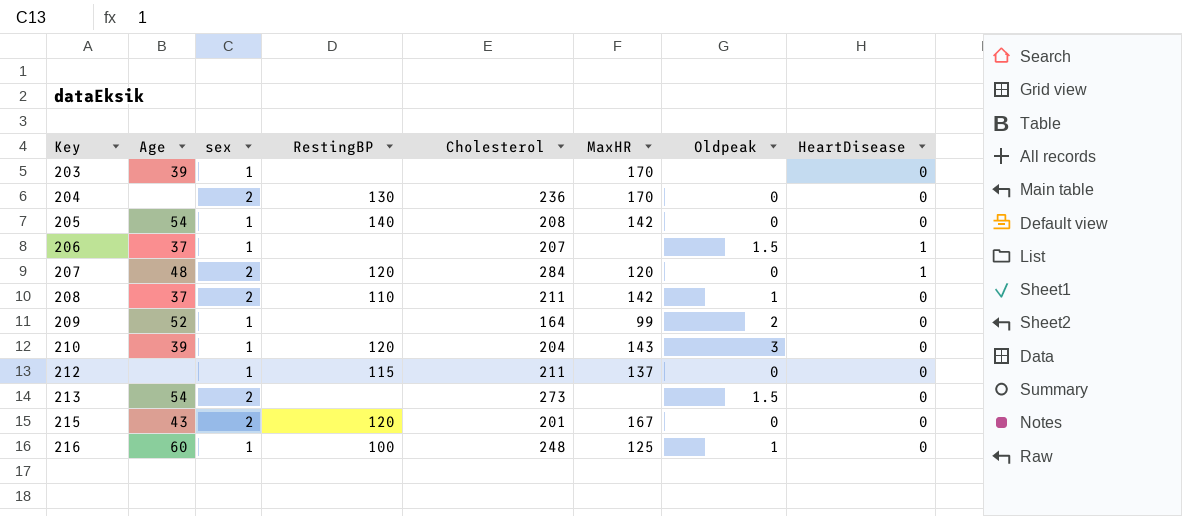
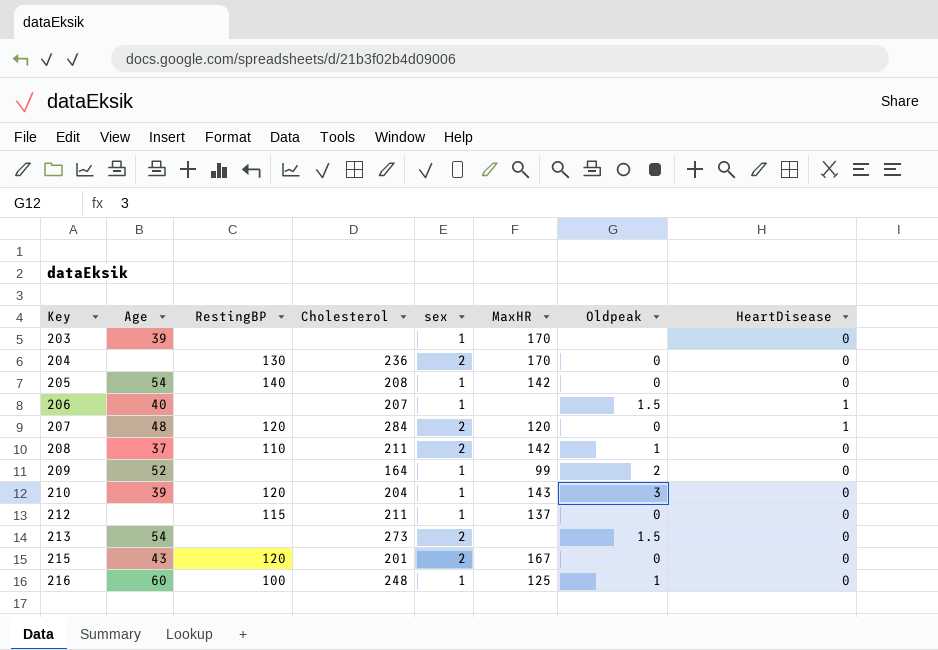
column sex | position: 3 -> 5
206 | Age: 37 -> 40

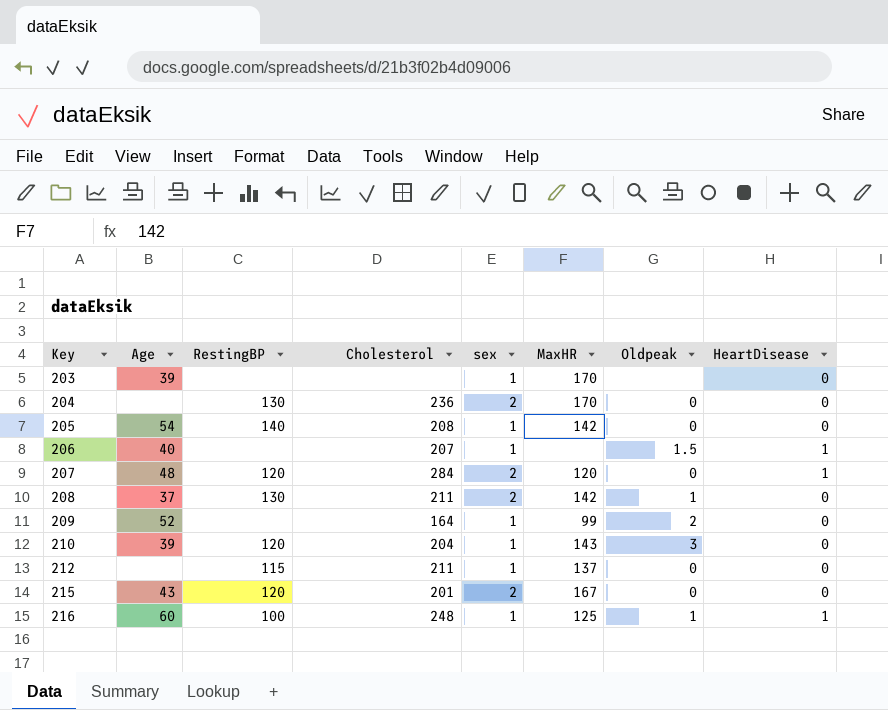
row 213: 54 | none | 273 | 2 | none | 1.5 | 0 -> none
208 | RestingBP: 110 -> 130
216 | HeartDisease: 0 -> 1

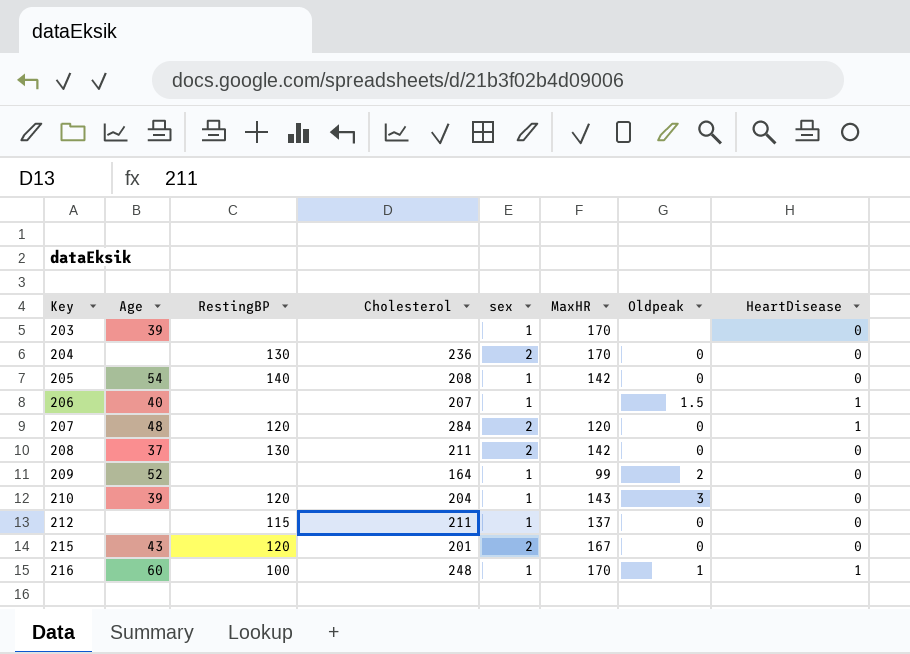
208 | Oldpeak: 1 -> 0
216 | MaxHR: 125 -> 170

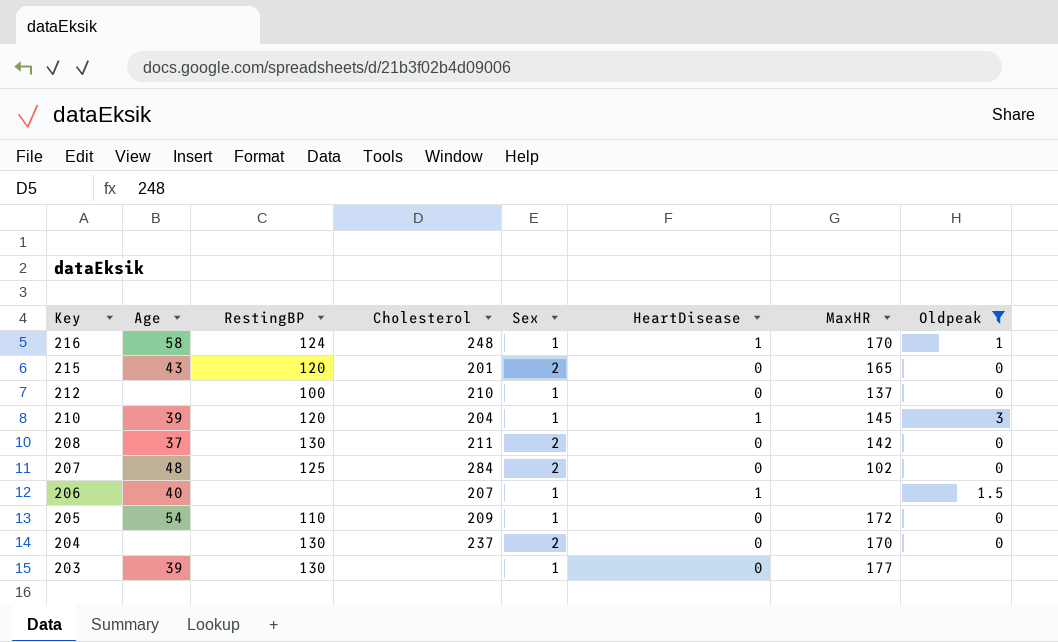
filter: none -> Oldpeak != 2
row order: Key ascending -> Key descending
column name: sex -> Sex
column HeartDisease | position: 8 -> 6
216 | Age: 60 -> 58
216 | RestingBP: 100 -> 124
215 | MaxHR: 167 -> 165
212 | RestingBP: 115 -> 100
212 | Cholesterol: 211 -> 210
210 | HeartDisease: 0 -> 1
210 | MaxHR: 143 -> 145
207 | RestingBP: 120 -> 125
207 | HeartDisease: 1 -> 0
207 | MaxHR: 120 -> 102
205 | RestingBP: 140 -> 110
205 | Cholesterol: 208 -> 209
205 | MaxHR: 142 -> 172
204 | Cholesterol: 236 -> 237
203 | RestingBP: none -> 130
203 | MaxHR: 170 -> 177

